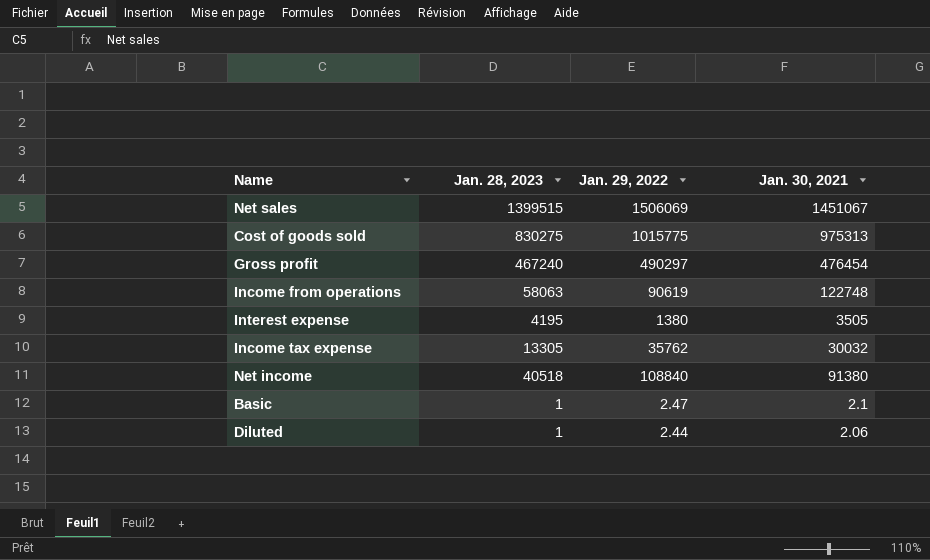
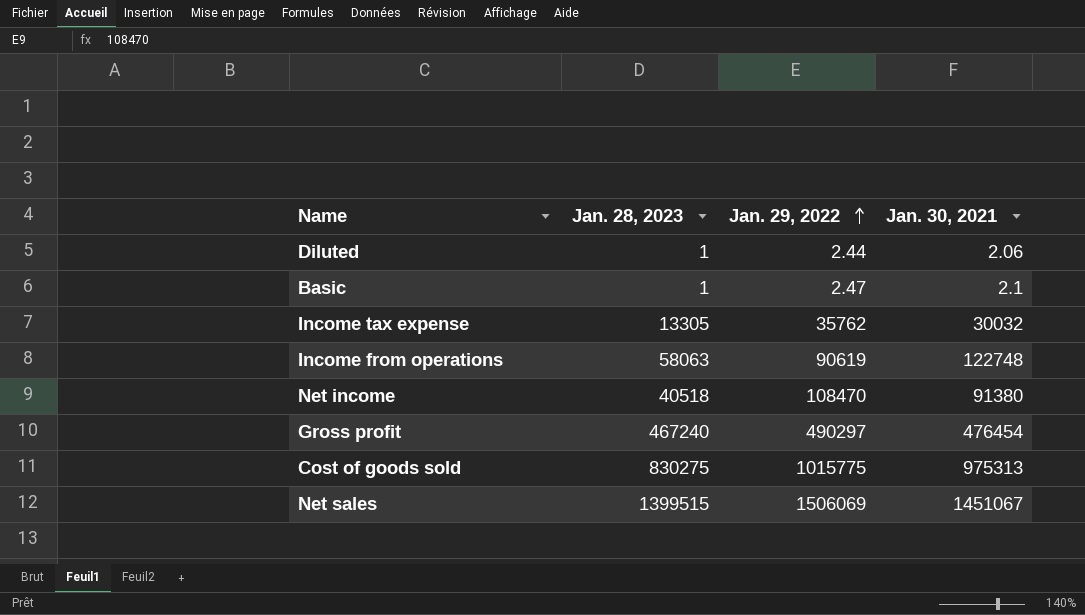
row order: none -> Jan. 29, 2022 ascending
row Interest expense: 4195 | 1380 | 3505 -> none
Net income | Jan. 29, 2022: 108840 -> 108470

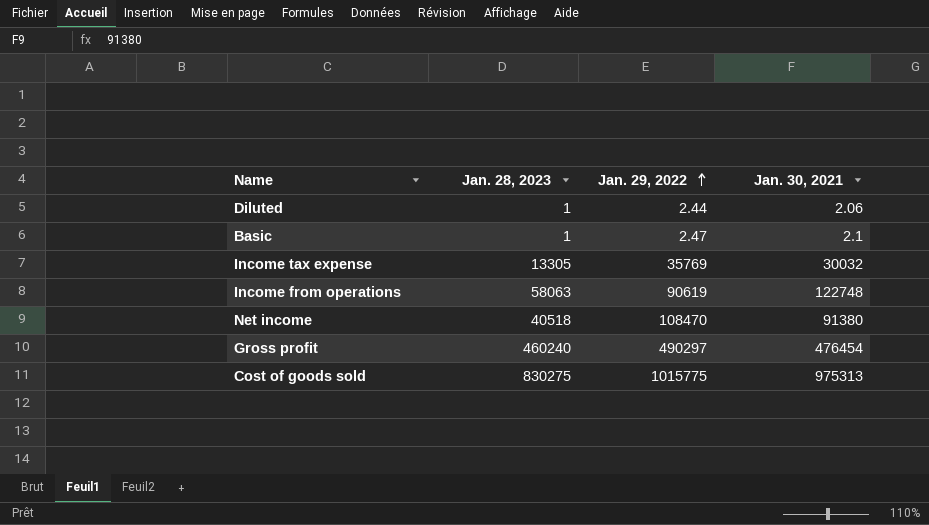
row Net sales: 1399515 | 1506069 | 1451067 -> none
Income tax expense | Jan. 29, 2022: 35762 -> 35769
Gross profit | Jan. 28, 2023: 467240 -> 460240

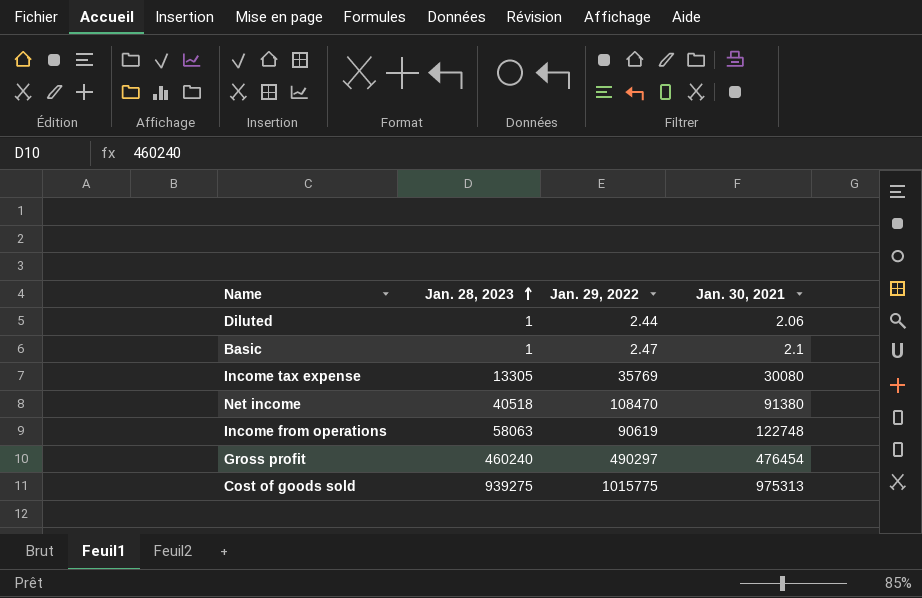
row order: Jan. 29, 2022 ascending -> Jan. 28, 2023 ascending
Income tax expense | Jan. 30, 2021: 30032 -> 30080
Cost of goods sold | Jan. 28, 2023: 830275 -> 939275

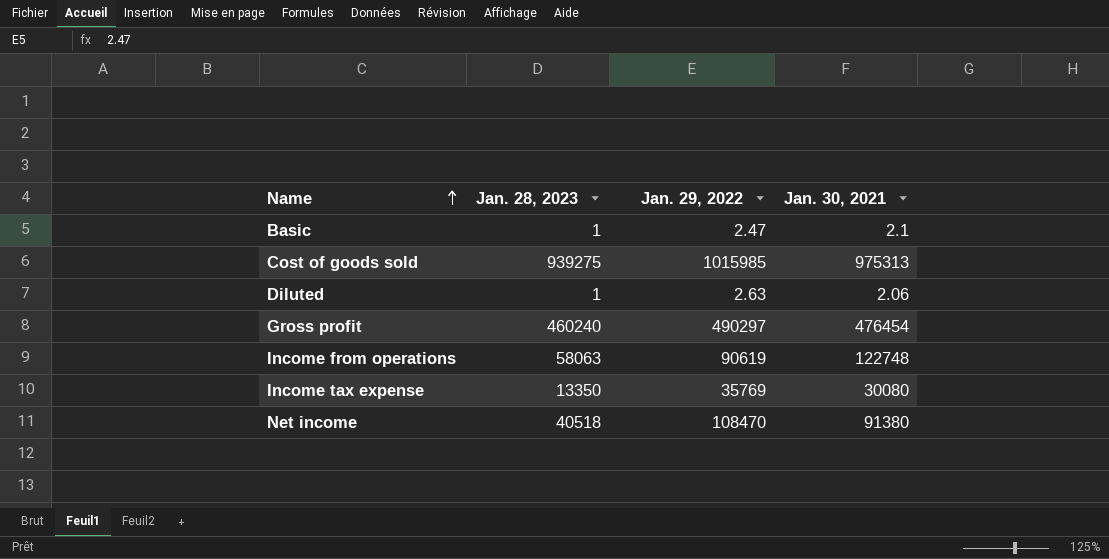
row order: Jan. 28, 2023 ascending -> Name ascending
Cost of goods sold | Jan. 29, 2022: 1015775 -> 1015985
Diluted | Jan. 29, 2022: 2.44 -> 2.63
Income tax expense | Jan. 28, 2023: 13305 -> 13350

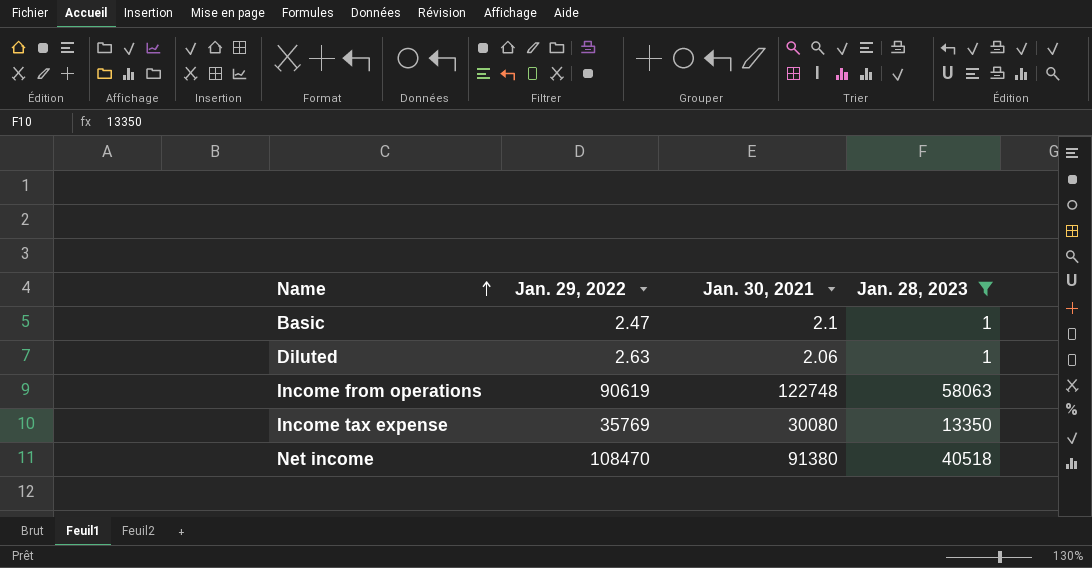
filter: none -> Jan. 28, 2023 <= 58063
column Jan. 28, 2023 | position: 2 -> 4

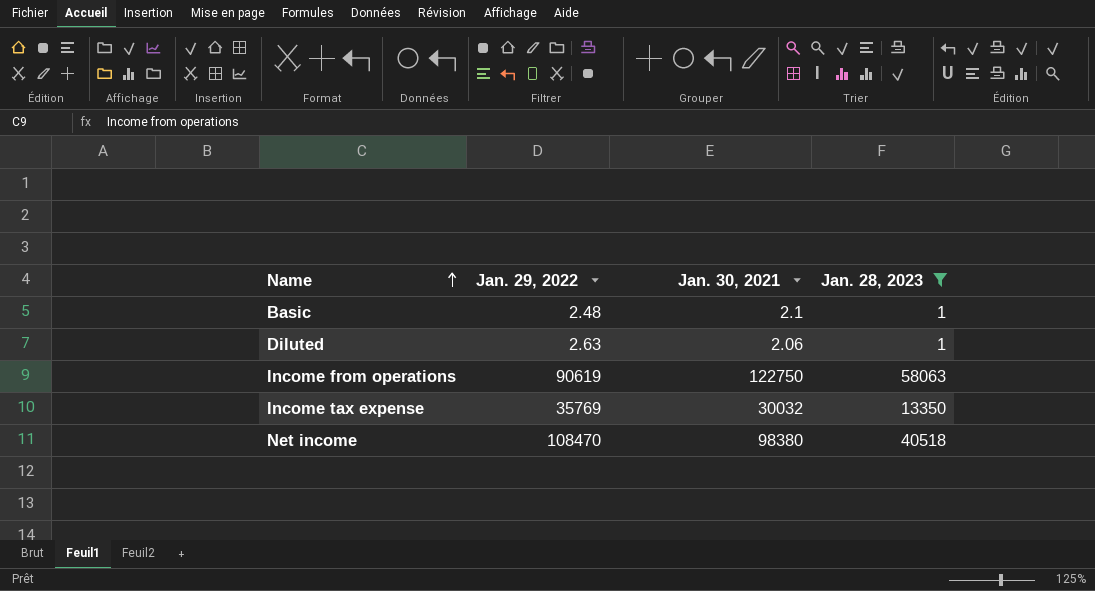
Basic | Jan. 29, 2022: 2.47 -> 2.48
Income from operations | Jan. 30, 2021: 122748 -> 122750
Income tax expense | Jan. 30, 2021: 30080 -> 30032
Net income | Jan. 30, 2021: 91380 -> 98380

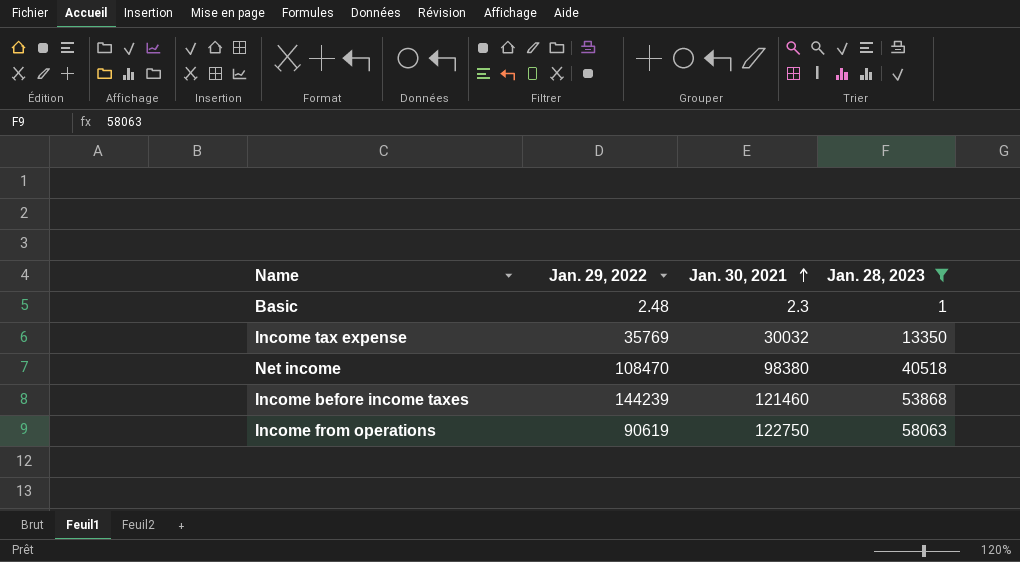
row order: Name ascending -> Jan. 30, 2021 ascending
row Diluted: 2.63 | 2.06 | 1 -> none
Basic | Jan. 30, 2021: 2.1 -> 2.3
row Income before income taxes: none -> 144239 | 121460 | 53868

